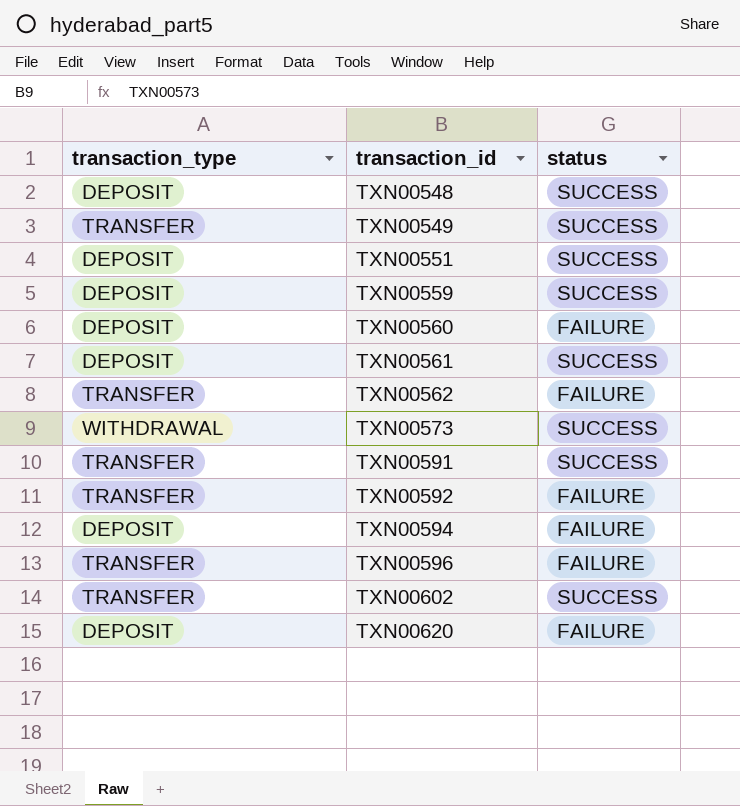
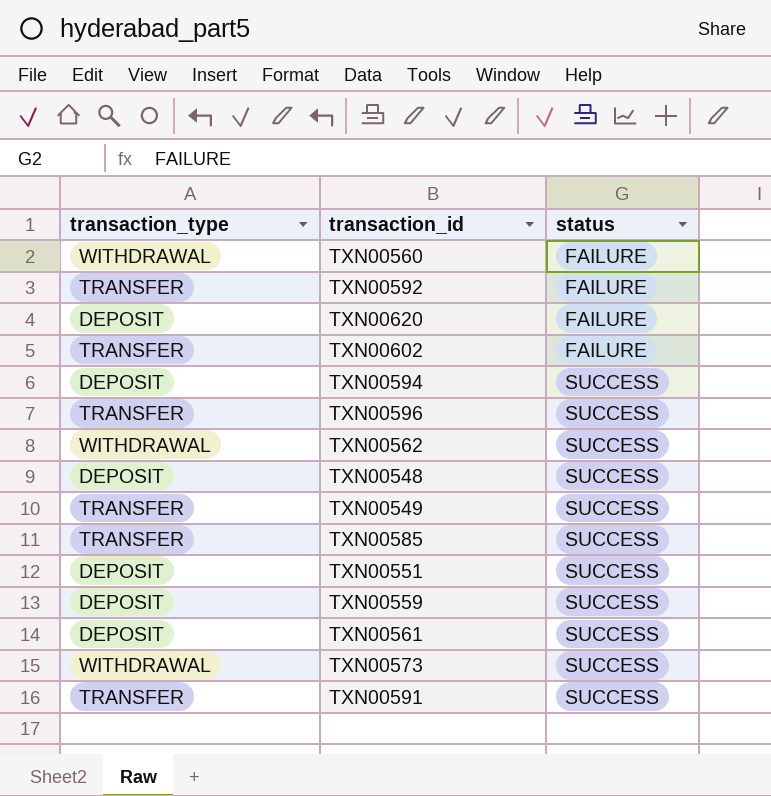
row order: transaction_id ascending -> status ascending
TXN00560 | transaction_type: DEPOSIT -> WITHDRAWAL
TXN00602 | status: SUCCESS -> FAILURE
TXN00594 | status: FAILURE -> SUCCESS
TXN00596 | status: FAILURE -> SUCCESS
TXN00562 | transaction_type: TRANSFER -> WITHDRAWAL
TXN00562 | status: FAILURE -> SUCCESS
row TXN00585: none -> TRANSFER | SUCCESS

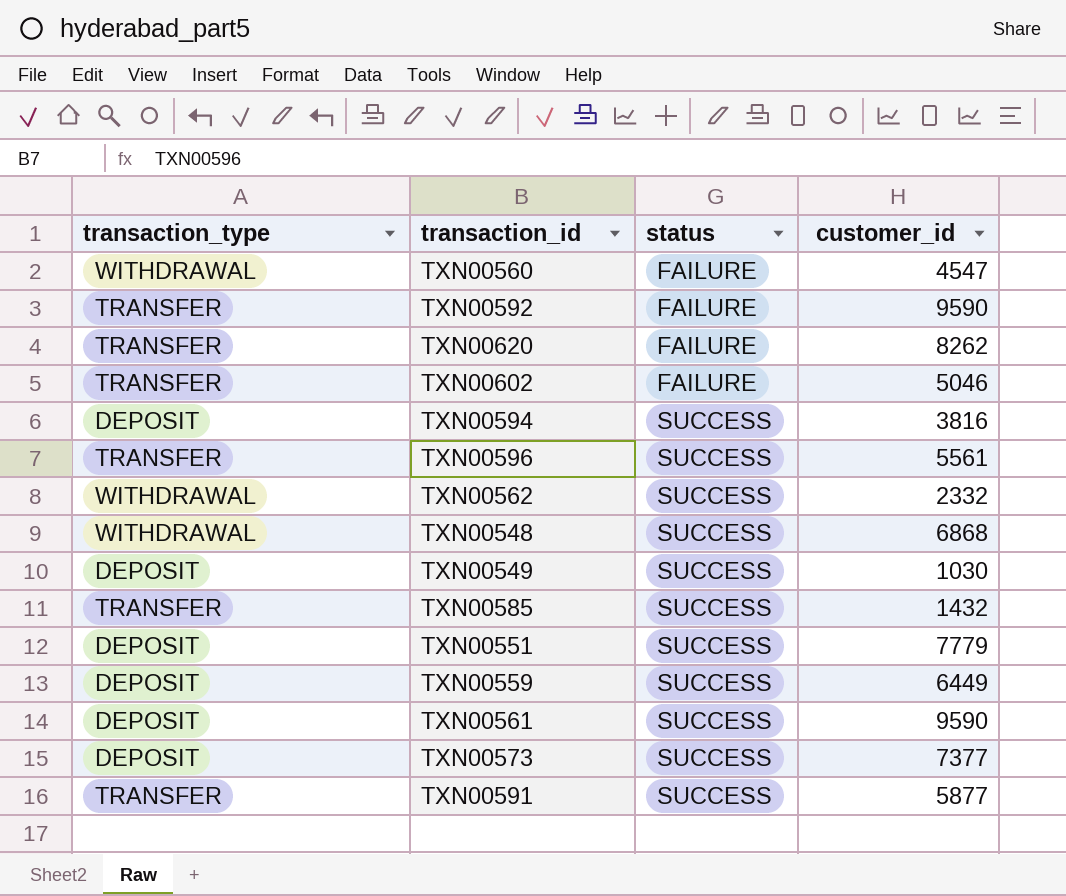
column customer_id | position: none -> 4
TXN00620 | transaction_type: DEPOSIT -> TRANSFER
TXN00548 | transaction_type: DEPOSIT -> WITHDRAWAL
TXN00549 | transaction_type: TRANSFER -> DEPOSIT
TXN00573 | transaction_type: WITHDRAWAL -> DEPOSIT

